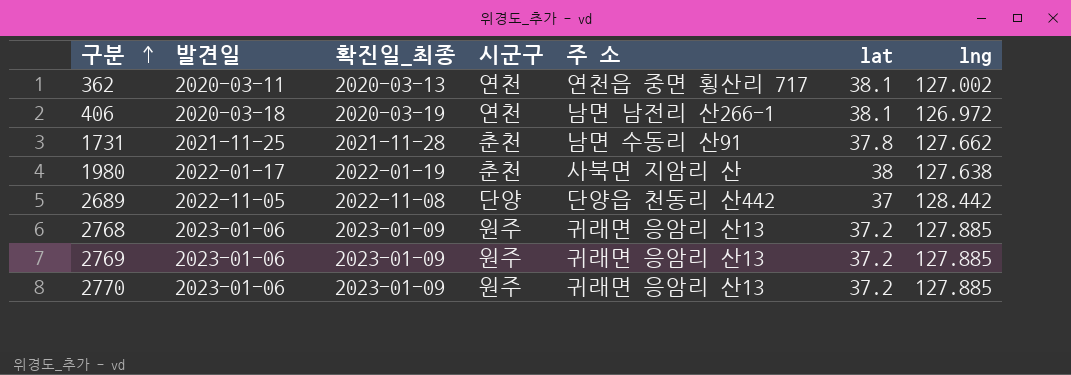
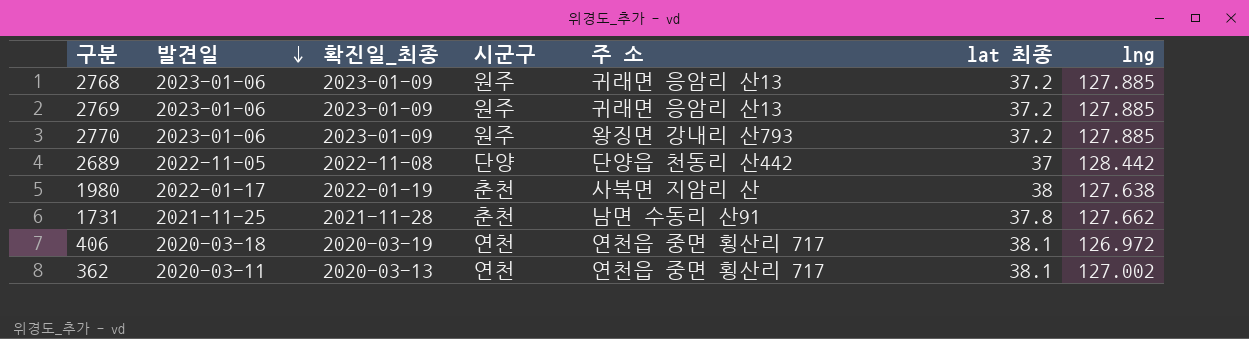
row order: 구분 ascending -> 발견일 descending
column name: lat -> lat 최종
2770 | 주 소: 귀래면 응암리 산13 -> 왕징면 강내리 산793
406 | 주 소: 남면 남전리 산266-1 -> 연천읍 중면 횡산리 717

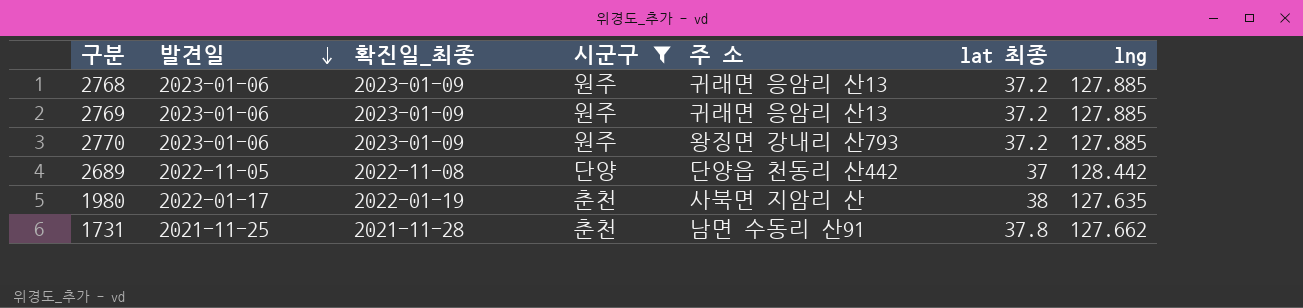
filter: none -> 시군구 != 연천
1980 | lng: 127.638 -> 127.635

